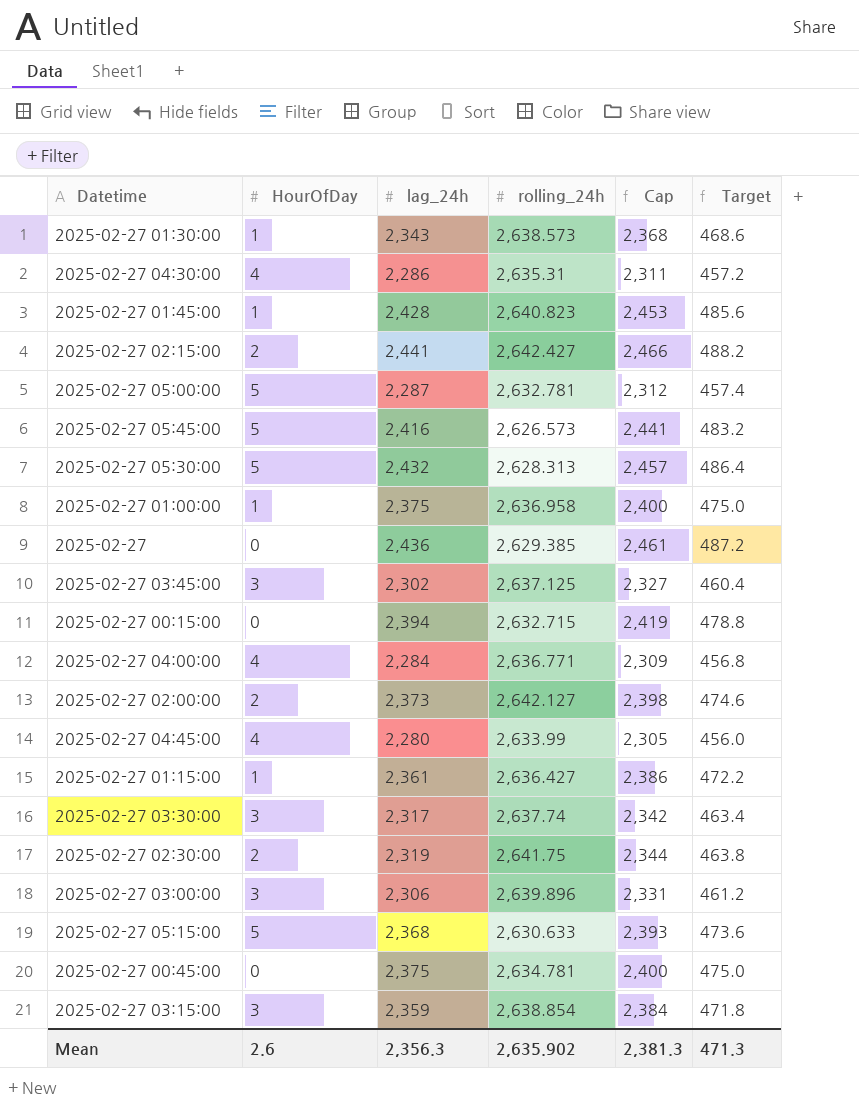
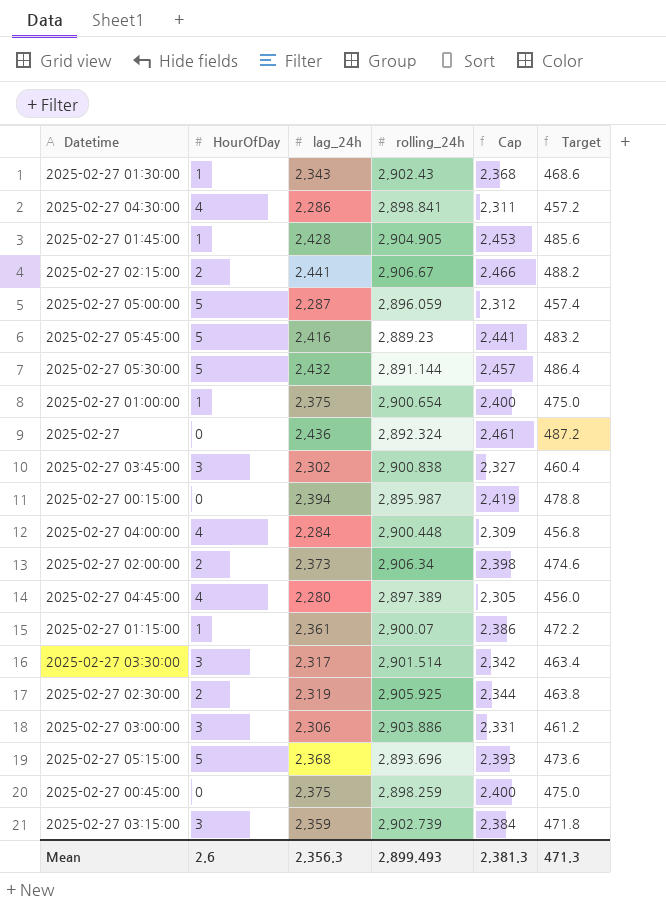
2025-02-27 01:30:00 | rolling_24h: 2,638.573 -> 2,902.43
2025-02-27 04:30:00 | rolling_24h: 2,635.31 -> 2,898.841
2025-02-27 01:45:00 | rolling_24h: 2,640.823 -> 2,904.905
2025-02-27 02:15:00 | rolling_24h: 2,642.427 -> 2,906.67
2025-02-27 05:00:00 | rolling_24h: 2,632.781 -> 2,896.059
2025-02-27 05:45:00 | rolling_24h: 2,626.573 -> 2,889.23
2025-02-27 05:30:00 | rolling_24h: 2,628.313 -> 2,891.144
2025-02-27 01:00:00 | rolling_24h: 2,636.958 -> 2,900.654
2025-02-27 | rolling_24h: 2,629.385 -> 2,892.324
2025-02-27 03:45:00 | rolling_24h: 2,637.125 -> 2,900.838
2025-02-27 00:15:00 | rolling_24h: 2,632.715 -> 2,895.987
2025-02-27 04:00:00 | rolling_24h: 2,636.771 -> 2,900.448
2025-02-27 02:00:00 | rolling_24h: 2,642.127 -> 2,906.34
2025-02-27 04:45:00 | rolling_24h: 2,633.99 -> 2,897.389
2025-02-27 01:15:00 | rolling_24h: 2,636.427 -> 2,900.07
2025-02-27 03:30:00 | rolling_24h: 2,637.74 -> 2,901.514
2025-02-27 02:30:00 | rolling_24h: 2,641.75 -> 2,905.925
2025-02-27 03:00:00 | rolling_24h: 2,639.896 -> 2,903.886
2025-02-27 05:15:00 | rolling_24h: 2,630.633 -> 2,893.696
2025-02-27 00:45:00 | rolling_24h: 2,634.781 -> 2,898.259
2025-02-27 03:15:00 | rolling_24h: 2,638.854 -> 2,902.739
Mean | rolling_24h: 2,635.902 -> 2,899.493

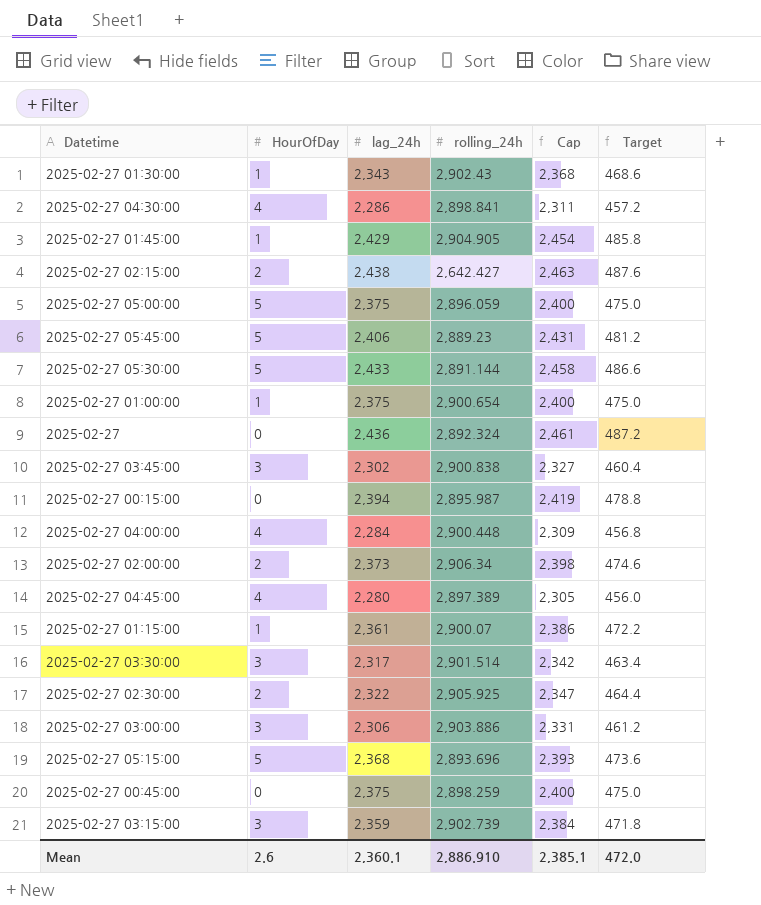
2025-02-27 01:45:00 | lag_24h: 2,428 -> 2,429
2025-02-27 01:45:00 | Cap: 2,453 -> 2,454
2025-02-27 01:45:00 | Target: 485.6 -> 485.8
2025-02-27 02:15:00 | lag_24h: 2,441 -> 2,438
2025-02-27 02:15:00 | rolling_24h: 2,906.67 -> 2,642.427
2025-02-27 02:15:00 | Cap: 2,466 -> 2,463
2025-02-27 02:15:00 | Target: 488.2 -> 487.6
2025-02-27 05:00:00 | lag_24h: 2,287 -> 2,375
2025-02-27 05:00:00 | Cap: 2,312 -> 2,400
2025-02-27 05:00:00 | Target: 457.4 -> 475.0
2025-02-27 05:45:00 | lag_24h: 2,416 -> 2,406
2025-02-27 05:45:00 | Cap: 2,441 -> 2,431
2025-02-27 05:45:00 | Target: 483.2 -> 481.2
2025-02-27 05:30:00 | lag_24h: 2,432 -> 2,433
2025-02-27 05:30:00 | Cap: 2,457 -> 2,458
2025-02-27 05:30:00 | Target: 486.4 -> 486.6
2025-02-27 02:30:00 | lag_24h: 2,319 -> 2,322
2025-02-27 02:30:00 | Cap: 2,344 -> 2,347
2025-02-27 02:30:00 | Target: 463.8 -> 464.4
Mean | lag_24h: 2,356.3 -> 2,360.1
Mean | rolling_24h: 2,899.493 -> 2,886.910
Mean | Cap: 2,381.3 -> 2,385.1
Mean | Target: 471.3 -> 472.0

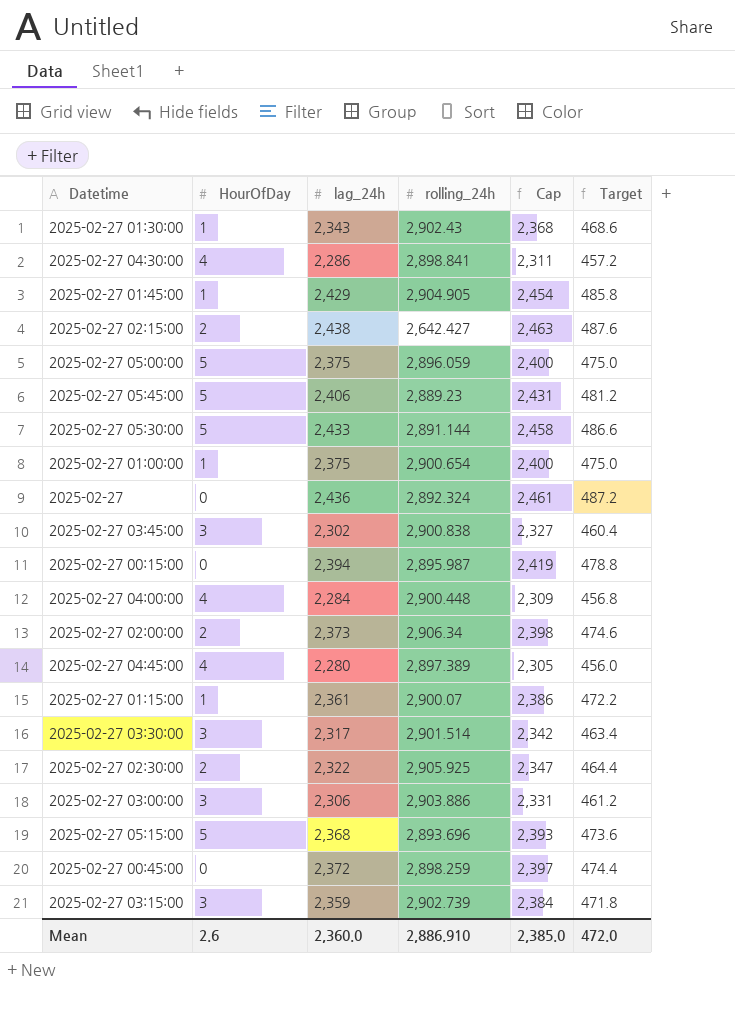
2025-02-27 00:45:00 | lag_24h: 2,375 -> 2,372
2025-02-27 00:45:00 | Cap: 2,400 -> 2,397
2025-02-27 00:45:00 | Target: 475.0 -> 474.4
Mean | lag_24h: 2,360.1 -> 2,360.0
Mean | Cap: 2,385.1 -> 2,385.0

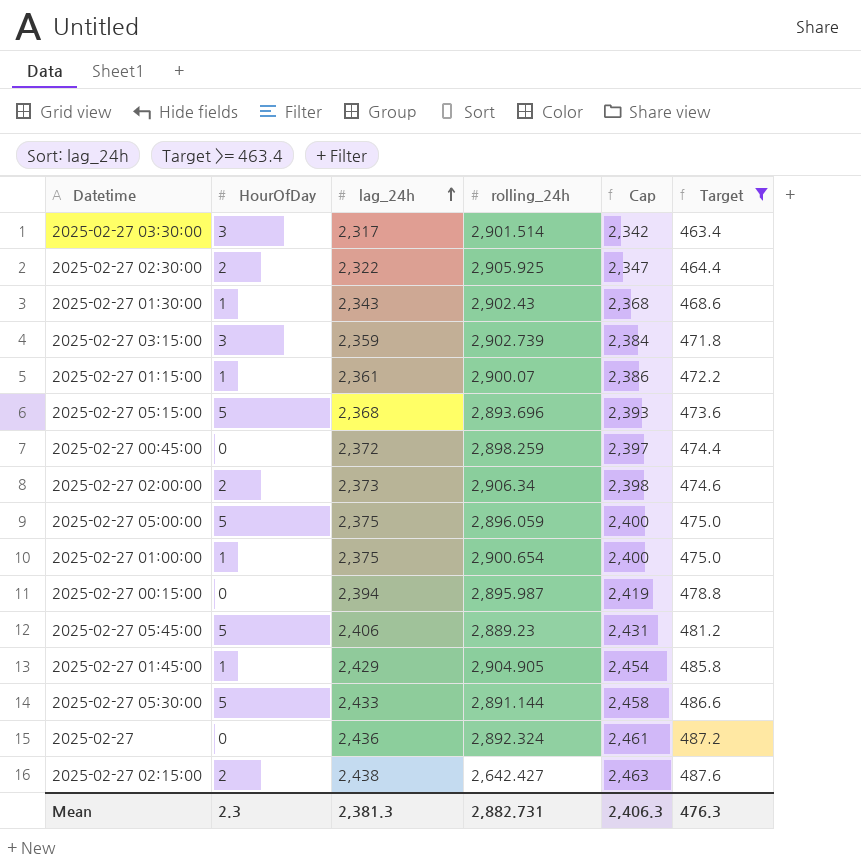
filter: none -> Target >= 463.4
row order: none -> lag_24h ascending
Mean | HourOfDay: 2.6 -> 2.3
Mean | lag_24h: 2,360.0 -> 2,381.3
Mean | rolling_24h: 2,886.910 -> 2,882.731
Mean | Cap: 2,385.0 -> 2,406.3
Mean | Target: 472.0 -> 476.3

